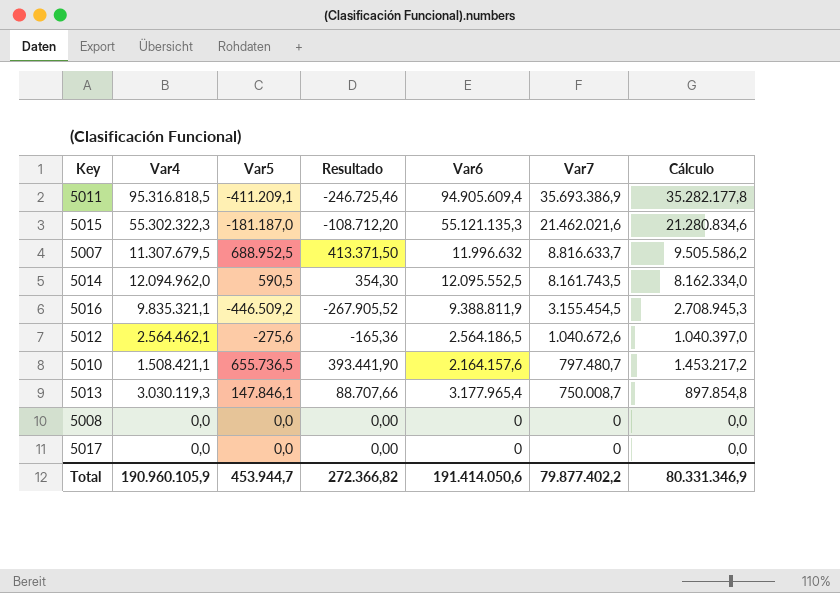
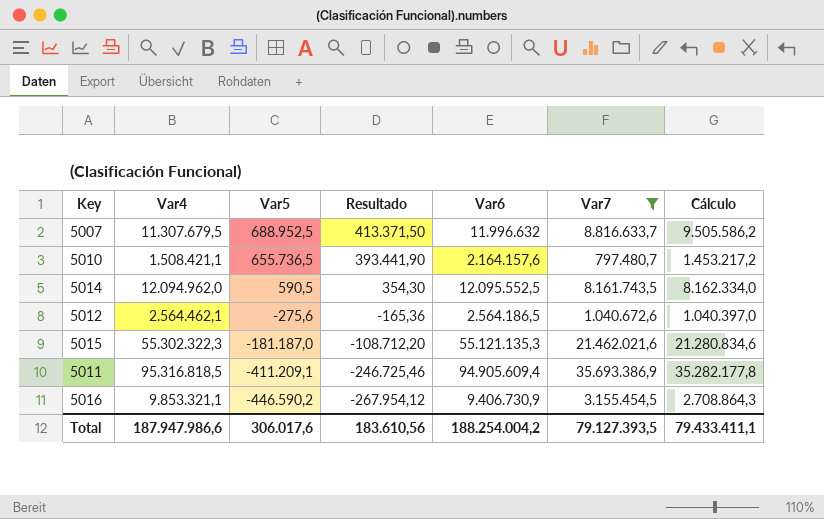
filter: none -> Var7 >= 797.480,7
row order: Var7 descending -> Var5 descending
5016 | Var4: 9.835.321,1 -> 9.853.321,1
5016 | Var5: -446.509,2 -> -446.590,2
5016 | Resultado: -267.905,52 -> -267.954,12
5016 | Var6: 9.388.811,9 -> 9.406.730,9
5016 | Cálculo: 2.708.945,3 -> 2.708.864,3
Total | Var4: 190.960.105,9 -> 187.947.986,6
Total | Var5: 453.944,7 -> 306.017,6
Total | Resultado: 272.366,82 -> 183.610,56
Total | Var6: 191.414.050,6 -> 188.254.004,2
Total | Var7: 79.877.402,2 -> 79.127.393,5
Total | Cálculo: 80.331.346,9 -> 79.433.411,1

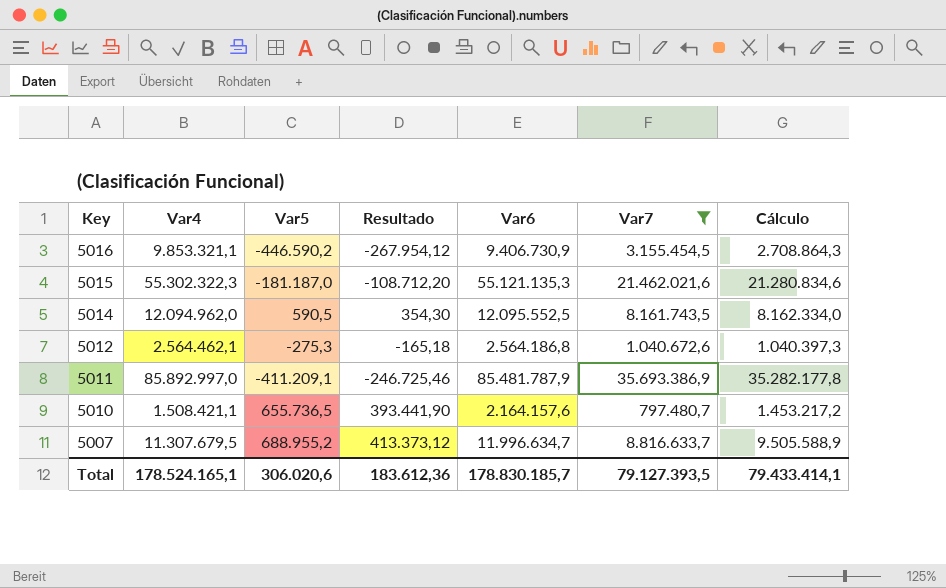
row order: Var5 descending -> Key descending
5012 | Var5: -275,6 -> -275,3
5012 | Resultado: -165,36 -> -165,18
5012 | Var6: 2.564.186,5 -> 2.564.186,8
5012 | Cálculo: 1.040.397,0 -> 1.040.397,3
5011 | Var4: 95.316.818,5 -> 85.892.997,0
5011 | Var6: 94.905.609,4 -> 85.481.787,9
5007 | Var5: 688.952,5 -> 688.955,2
5007 | Resultado: 413.371,50 -> 413.373,12
5007 | Var6: 11.996.632 -> 11.996.634,7
5007 | Cálculo: 9.505.586,2 -> 9.505.588,9
Total | Var4: 187.947.986,6 -> 178.524.165,1
Total | Var5: 306.017,6 -> 306.020,6
Total | Resultado: 183.610,56 -> 183.612,36
Total | Var6: 188.254.004,2 -> 178.830.185,7
Total | Cálculo: 79.433.411,1 -> 79.433.414,1

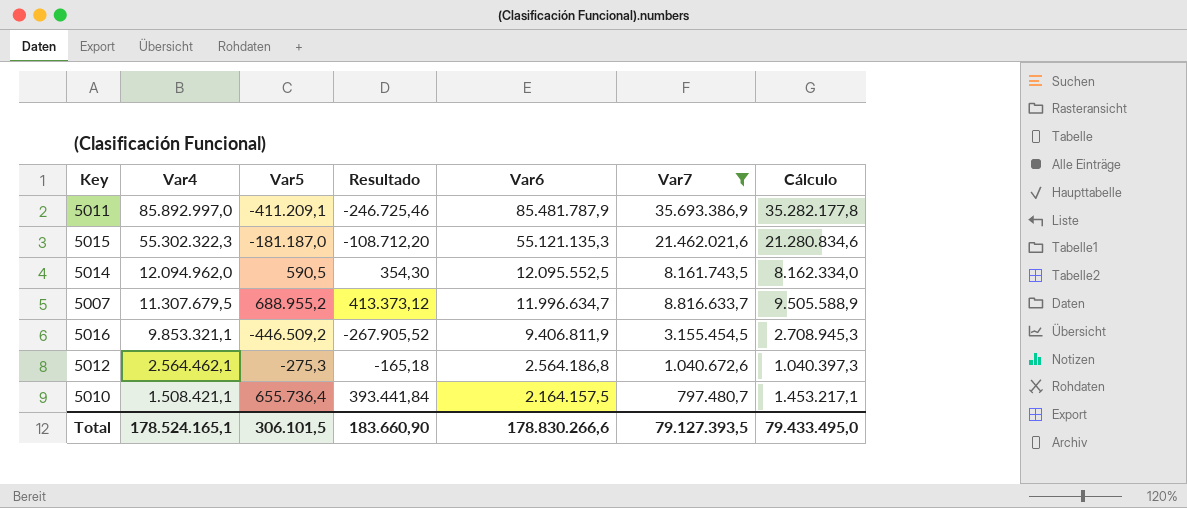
row order: Key descending -> Var4 descending
5016 | Var5: -446.590,2 -> -446.509,2
5016 | Resultado: -267.954,12 -> -267.905,52
5016 | Var6: 9.406.730,9 -> 9.406.811,9
5016 | Cálculo: 2.708.864,3 -> 2.708.945,3
5010 | Var5: 655.736,5 -> 655.736,4
5010 | Resultado: 393.441,90 -> 393.441,84
5010 | Var6: 2.164.157,6 -> 2.164.157,5
5010 | Cálculo: 1.453.217,2 -> 1.453.217,1
Total | Var5: 306.020,6 -> 306.101,5
Total | Resultado: 183.612,36 -> 183.660,90
Total | Var6: 178.830.185,7 -> 178.830.266,6
Total | Cálculo: 79.433.414,1 -> 79.433.495,0

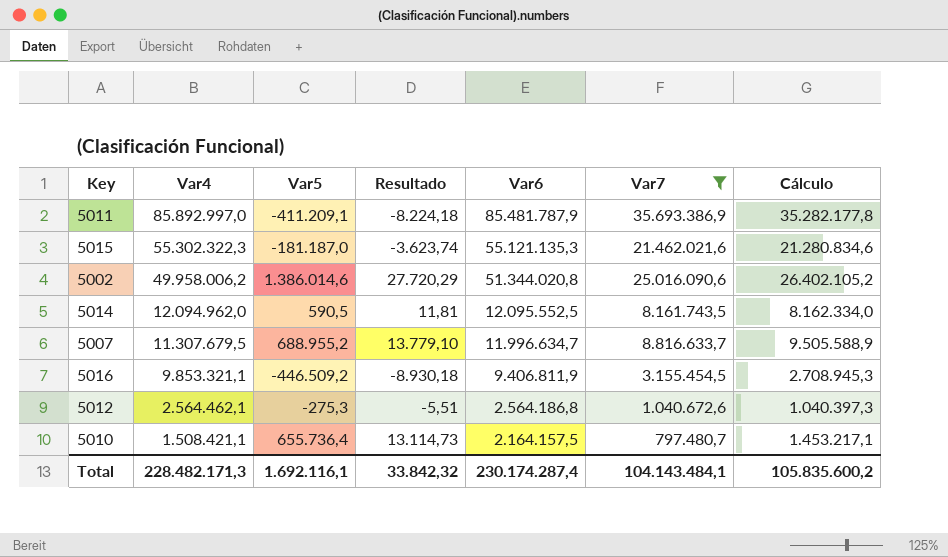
column Resultado | formula: [Var5] * 0,6 -> [Var5] * 0,02
row 5002: none -> 49.958.006,2 | 1.386.014,6 | 27.720,29 | 51.344.020,8 | 25.016.090,6 | 26.402.105,2
Total | Var4: 178.524.165,1 -> 228.482.171,3
Total | Var5: 306.101,5 -> 1.692.116,1
Total | Resultado: 183.660,90 -> 33.842,32
Total | Var6: 178.830.266,6 -> 230.174.287,4
Total | Var7: 79.127.393,5 -> 104.143.484,1
Total | Cálculo: 79.433.495,0 -> 105.835.600,2

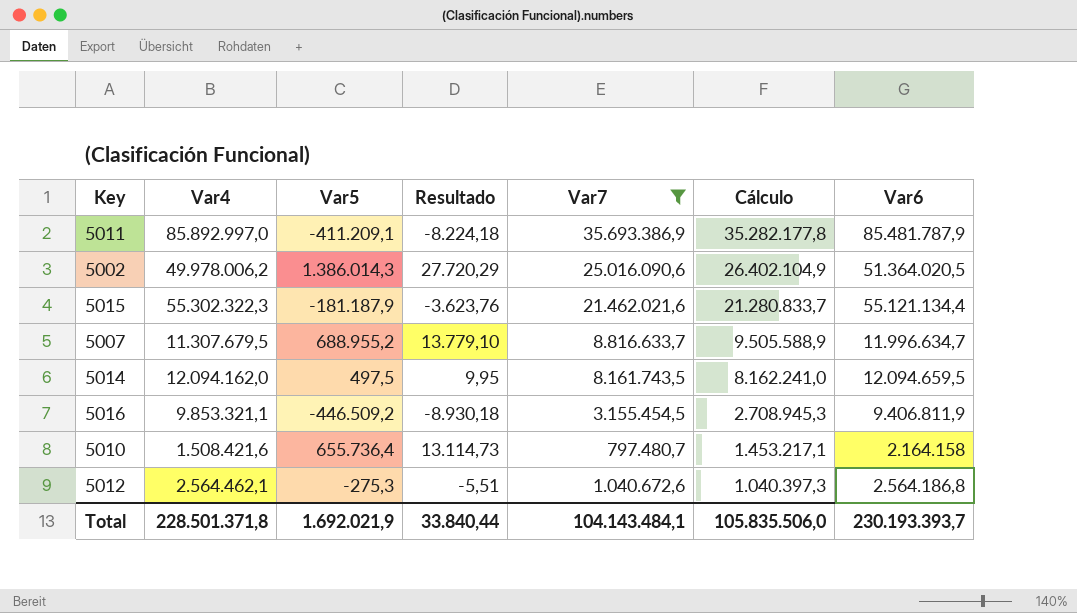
row order: Var4 descending -> Cálculo descending
column Var6 | position: 5 -> 7
5002 | Var4: 49.958.006,2 -> 49.978.006,2
5002 | Var5: 1.386.014,6 -> 1.386.014,3
5002 | Cálculo: 26.402.105,2 -> 26.402.104,9
5002 | Var6: 51.344.020,8 -> 51.364.020,5
5015 | Var5: -181.187,0 -> -181.187,9
5015 | Resultado: -3.623,74 -> -3.623,76
5015 | Cálculo: 21.280.834,6 -> 21.280.833,7
5015 | Var6: 55.121.135,3 -> 55.121.134,4
5014 | Var4: 12.094.962,0 -> 12.094.162,0
5014 | Var5: 590,5 -> 497,5
5014 | Resultado: 11,81 -> 9,95
5014 | Cálculo: 8.162.334,0 -> 8.162.241,0
5014 | Var6: 12.095.552,5 -> 12.094.659,5
5010 | Var4: 1.508.421,1 -> 1.508.421,6
5010 | Var6: 2.164.157,5 -> 2.164.158
Total | Var4: 228.482.171,3 -> 228.501.371,8
Total | Var5: 1.692.116,1 -> 1.692.021,9
Total | Resultado: 33.842,32 -> 33.840,44
Total | Cálculo: 105.835.600,2 -> 105.835.506,0
Total | Var6: 230.174.287,4 -> 230.193.393,7

